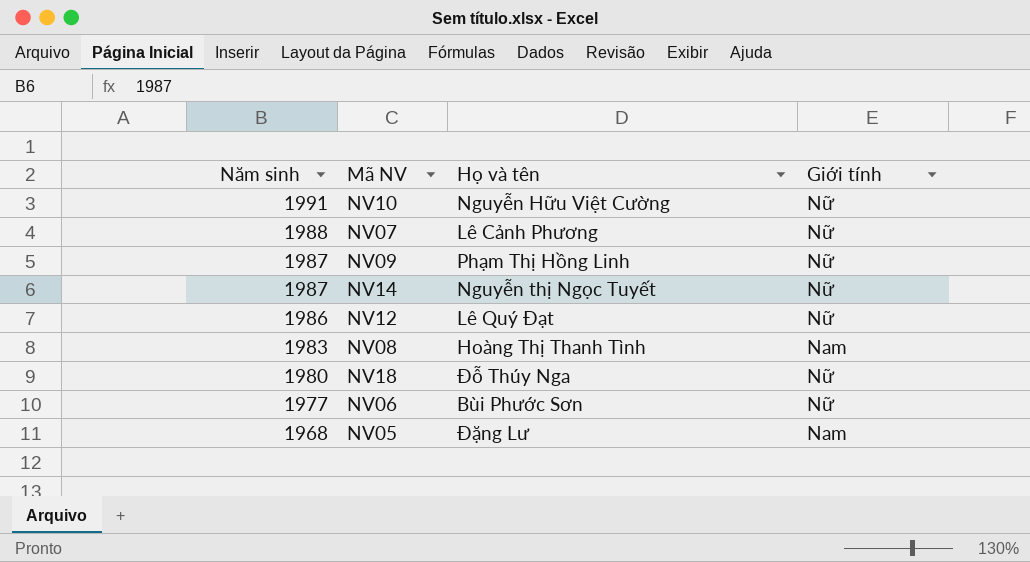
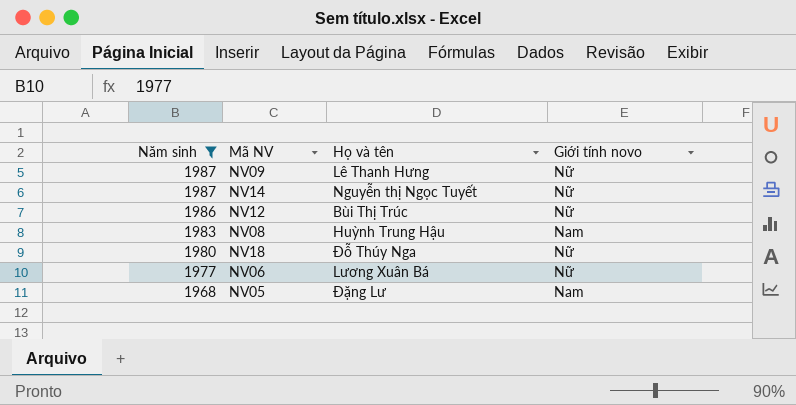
filter: none -> Năm sinh <= 1987
column name: Giới tính -> Giới tính novo
NV09 | Họ và tên: Phạm Thị Hồng Linh -> Lê Thanh Hưng
NV12 | Họ và tên: Lê Quý Đạt -> Bùi Thị Trúc
NV08 | Họ và tên: Hoàng Thị Thanh Tình -> Huỳnh Trung Hậu
NV06 | Họ và tên: Bùi Phước Sơn -> Lương Xuân Bá

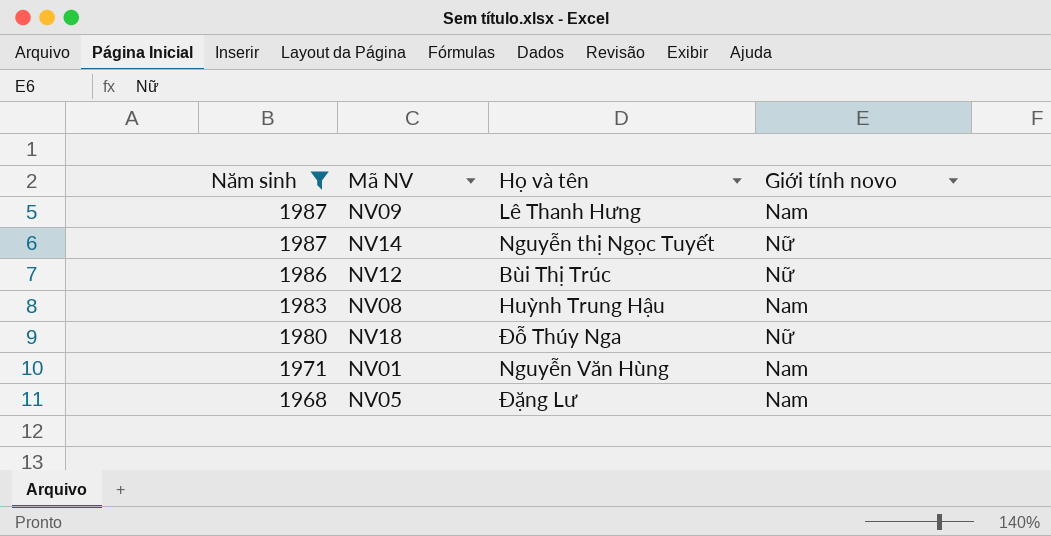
row NV06: 1977 | Lương Xuân Bá | Nữ -> none
NV09 | Giới tính novo: Nữ -> Nam
row NV01: none -> 1971 | Nguyễn Văn Hùng | Nam

